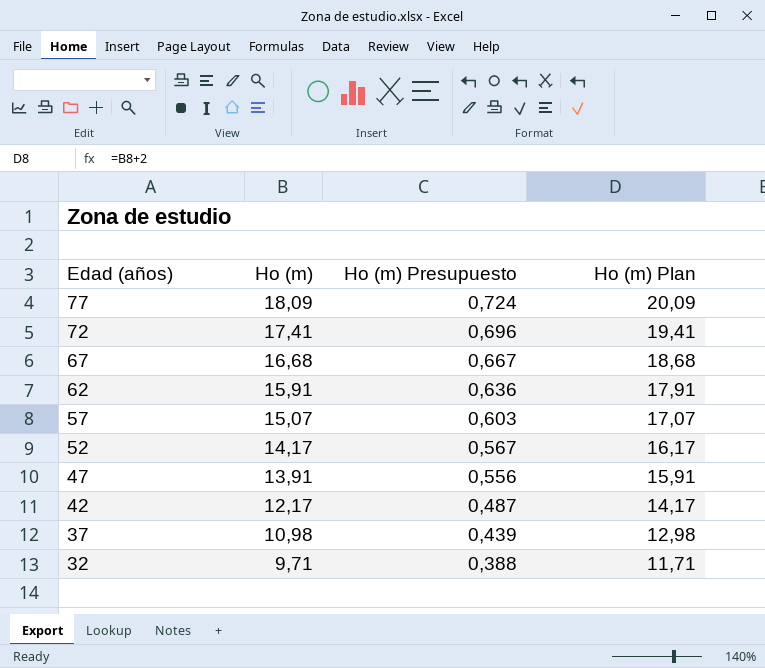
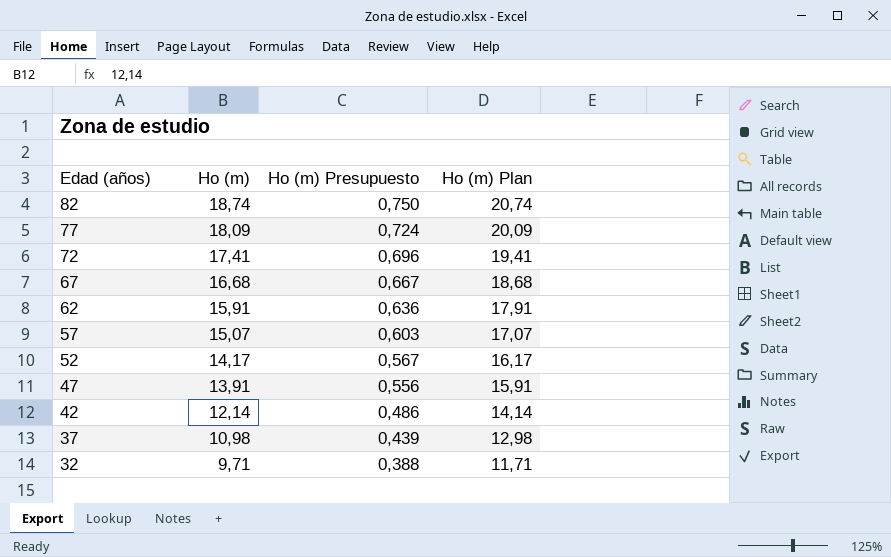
row 82: none -> 18,74 | 0,750 | 20,74
42 | Ho (m): 12,17 -> 12,14
42 | Ho (m) Presupuesto: 0,487 -> 0,486
42 | Ho (m) Plan: 14,17 -> 14,14

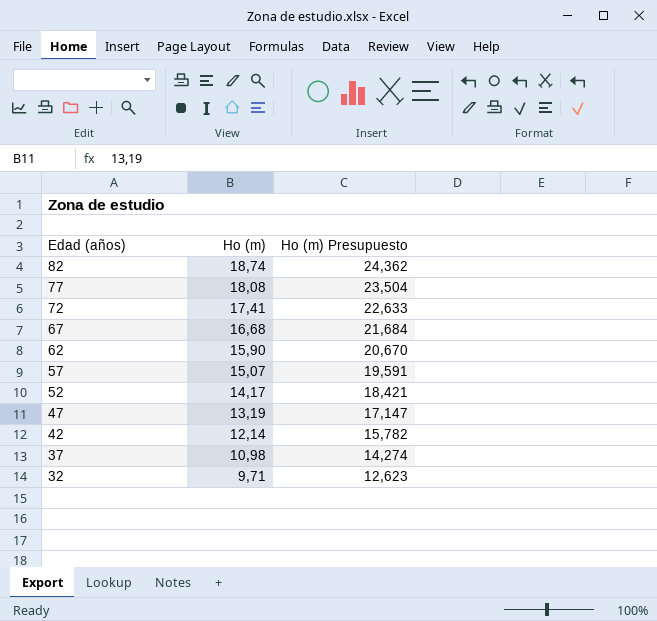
column Ho (m) Plan | formula: [Ho (m)] + 2 -> none
column Ho (m) Presupuesto | formula: [Ho (m)] * 0,04 -> [Ho (m)] * 1,3
77 | Ho (m): 18,09 -> 18,08
62 | Ho (m): 15,91 -> 15,90
47 | Ho (m): 13,91 -> 13,19

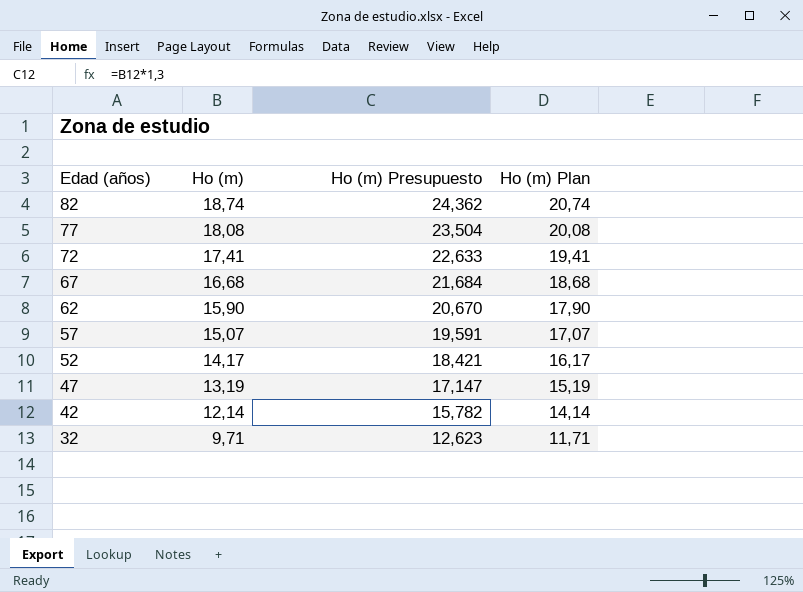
column Ho (m) Plan | formula: none -> [Ho (m)] + 2
row 37: 10,98 | 14,274 -> none

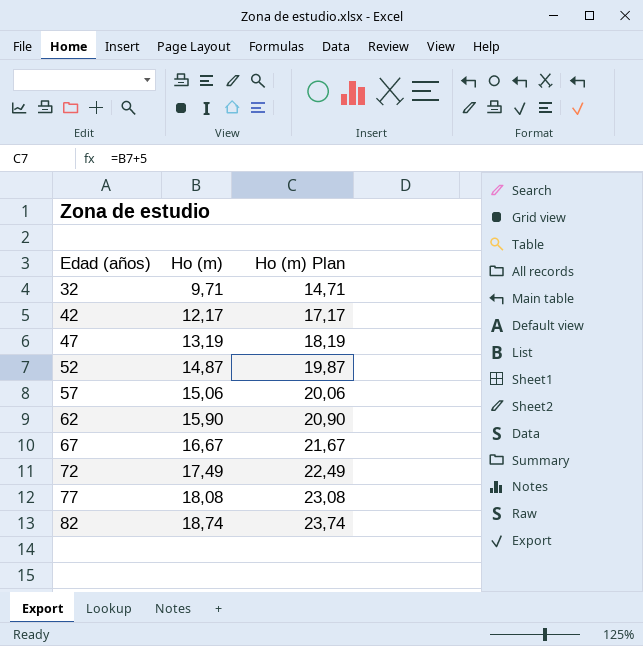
row order: Edad (años) descending -> Edad (años) ascending
column Ho (m) Presupuesto | formula: [Ho (m)] * 1,3 -> none
column Ho (m) Plan | formula: [Ho (m)] + 2 -> [Ho (m)] + 5
42 | Ho (m): 12,14 -> 12,17
52 | Ho (m): 14,17 -> 14,87
57 | Ho (m): 15,07 -> 15,06
67 | Ho (m): 16,68 -> 16,67
72 | Ho (m): 17,41 -> 17,49

